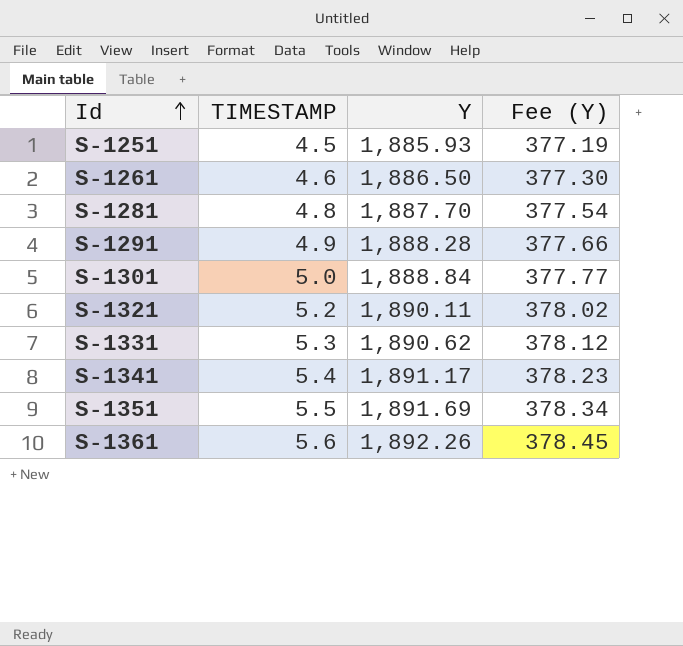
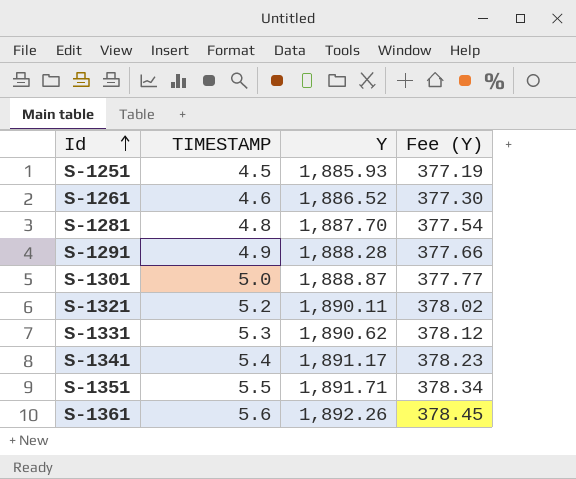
S-1261 | Y: 1,886.50 -> 1,886.52
S-1301 | Y: 1,888.84 -> 1,888.87
S-1351 | Y: 1,891.69 -> 1,891.71

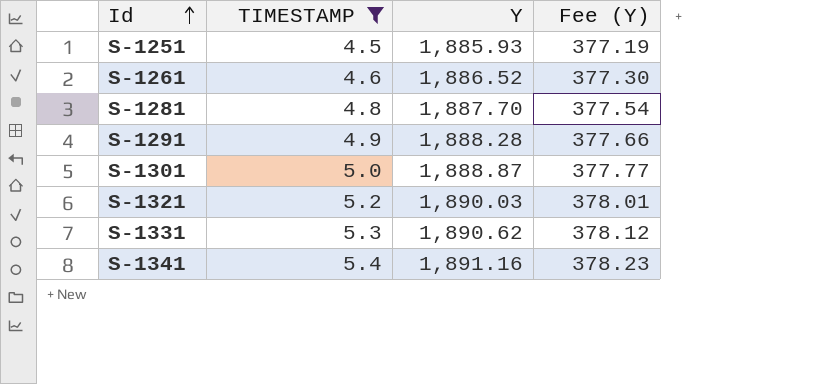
filter: none -> TIMESTAMP <= 5.4
S-1321 | Y: 1,890.11 -> 1,890.03
S-1321 | Fee (Y): 378.02 -> 378.01
S-1341 | Y: 1,891.17 -> 1,891.16

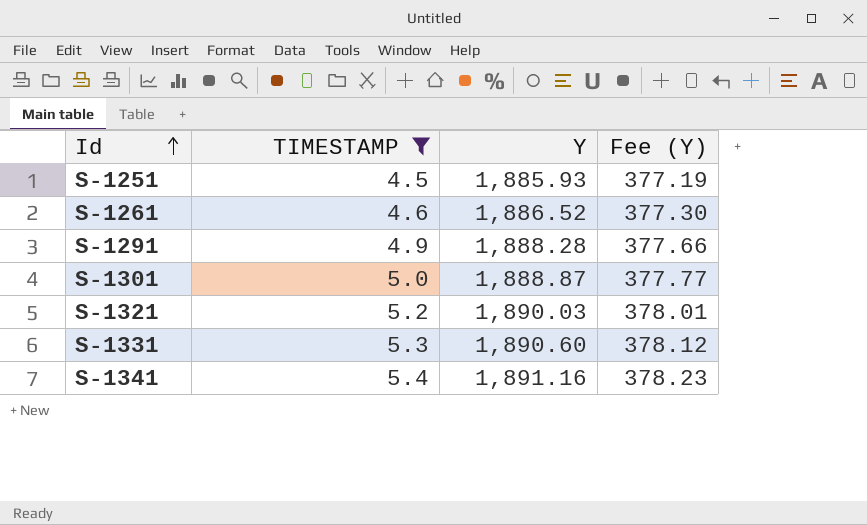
row S-1281: 4.8 | 1,887.70 | 377.54 -> none
S-1331 | Y: 1,890.62 -> 1,890.60

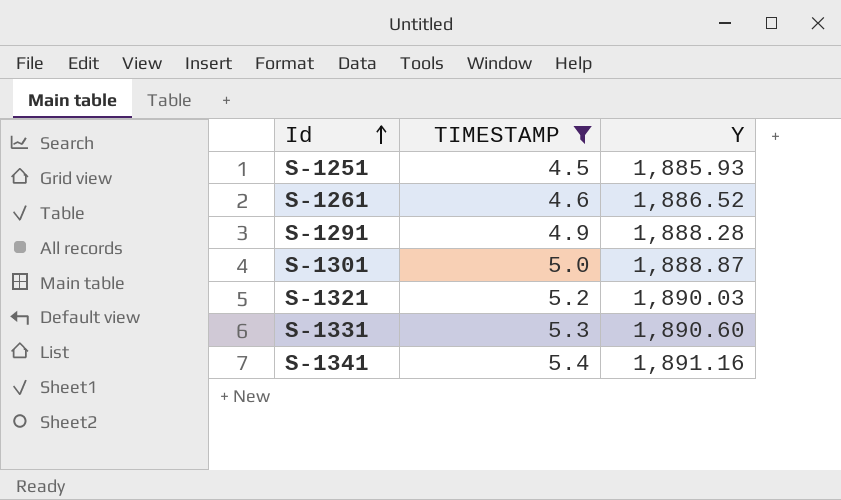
column Fee (Y) | formula: [Y] * 0.2 -> none

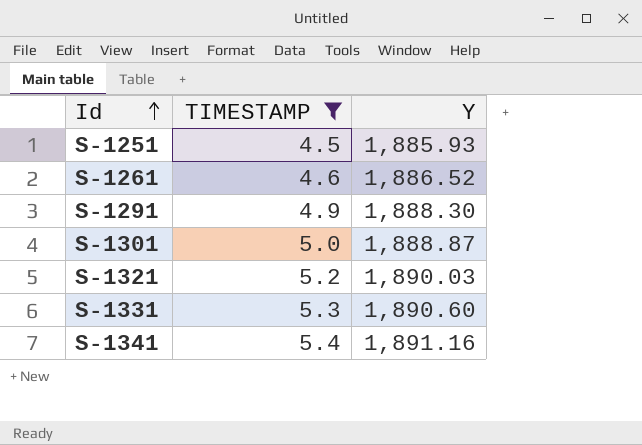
S-1291 | Y: 1,888.28 -> 1,888.30

